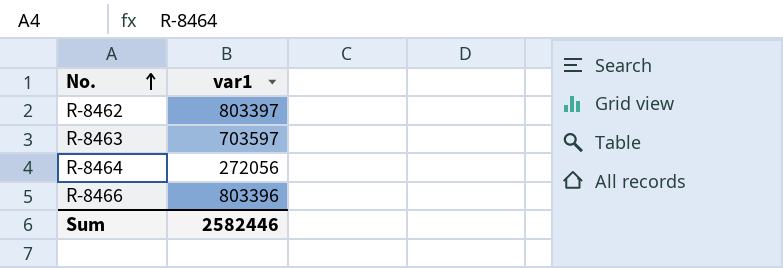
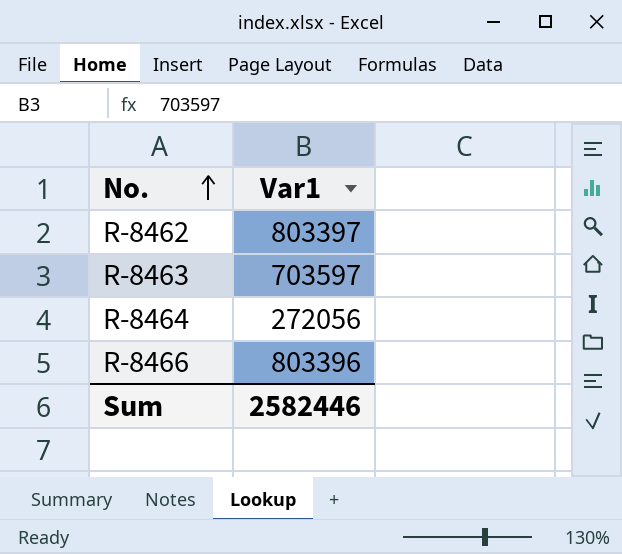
column name: var1 -> Var1

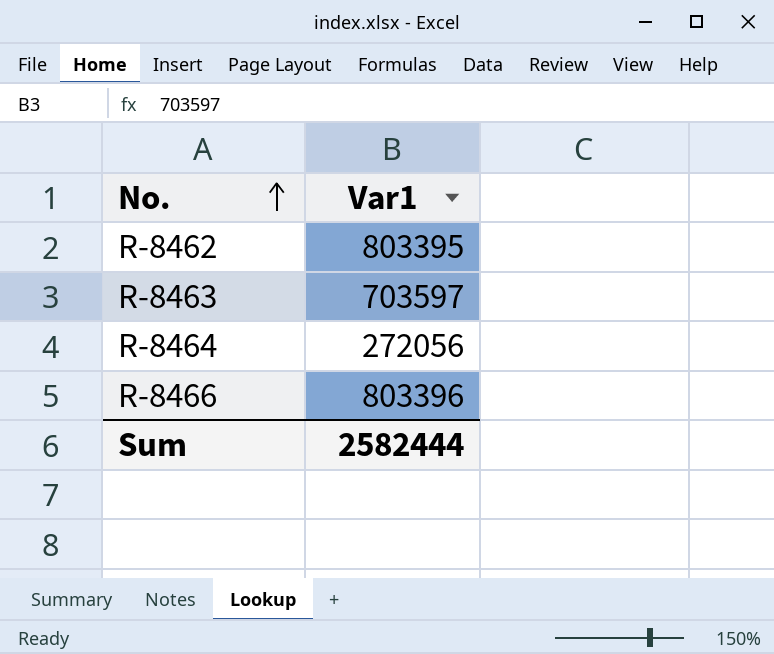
R-8462 | Var1: 803397 -> 803395
Sum | Var1: 2582446 -> 2582444

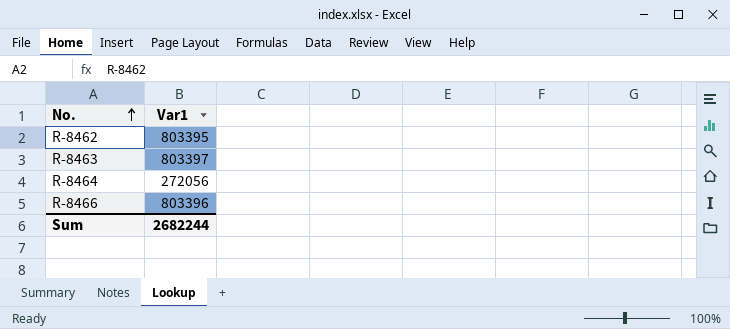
R-8463 | Var1: 703597 -> 803397
Sum | Var1: 2582444 -> 2682244

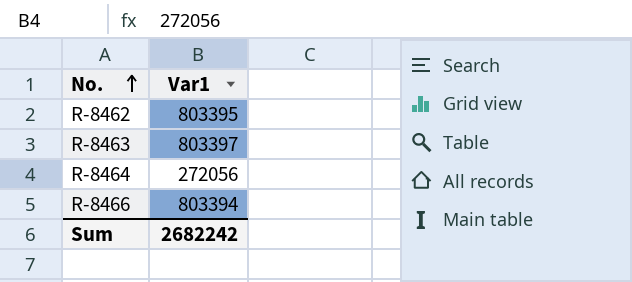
R-8466 | Var1: 803396 -> 803394
Sum | Var1: 2682244 -> 2682242

